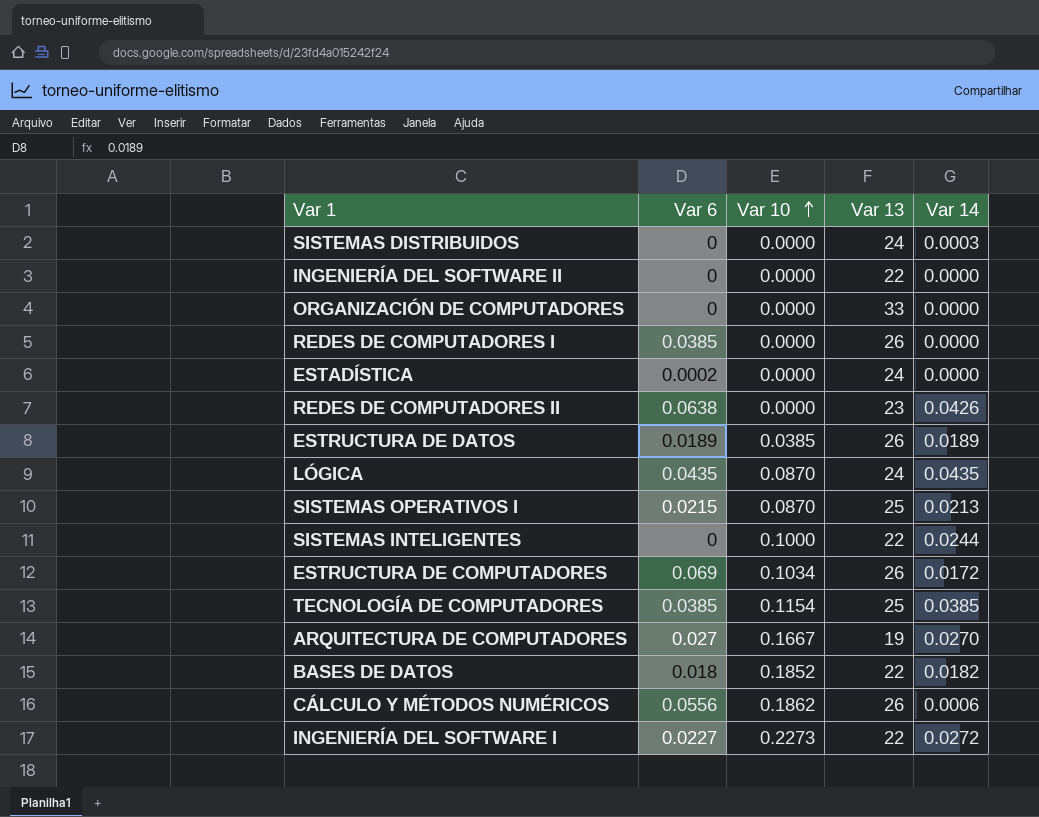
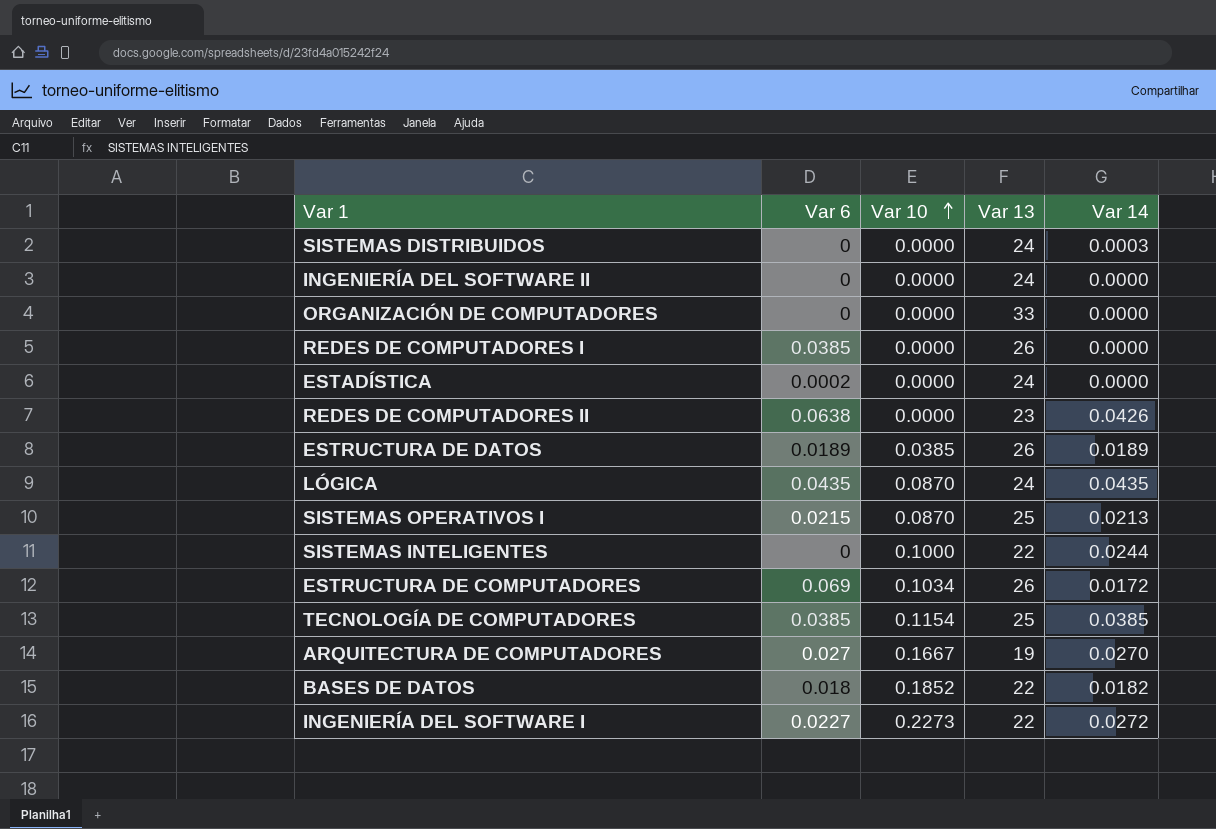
row CÁLCULO Y MÉTODOS NUMÉRICOS: 0.0556 | 0.1862 | 26 | 0.0006 -> none
INGENIERÍA DEL SOFTWARE II | Var 13: 22 -> 24

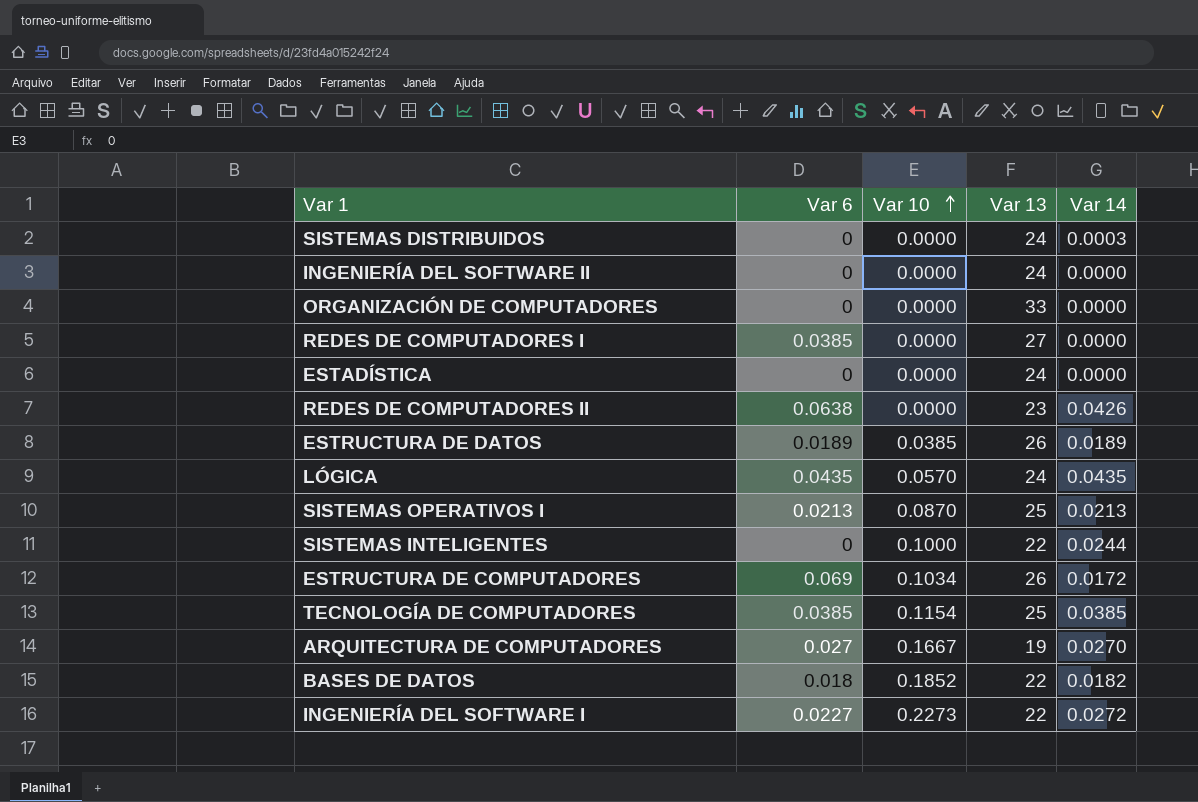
REDES DE COMPUTADORES I | Var 13: 26 -> 27
ESTADÍSTICA | Var 6: 0.0002 -> 0
LÓGICA | Var 10: 0.0870 -> 0.0570
SISTEMAS OPERATIVOS I | Var 6: 0.0215 -> 0.0213

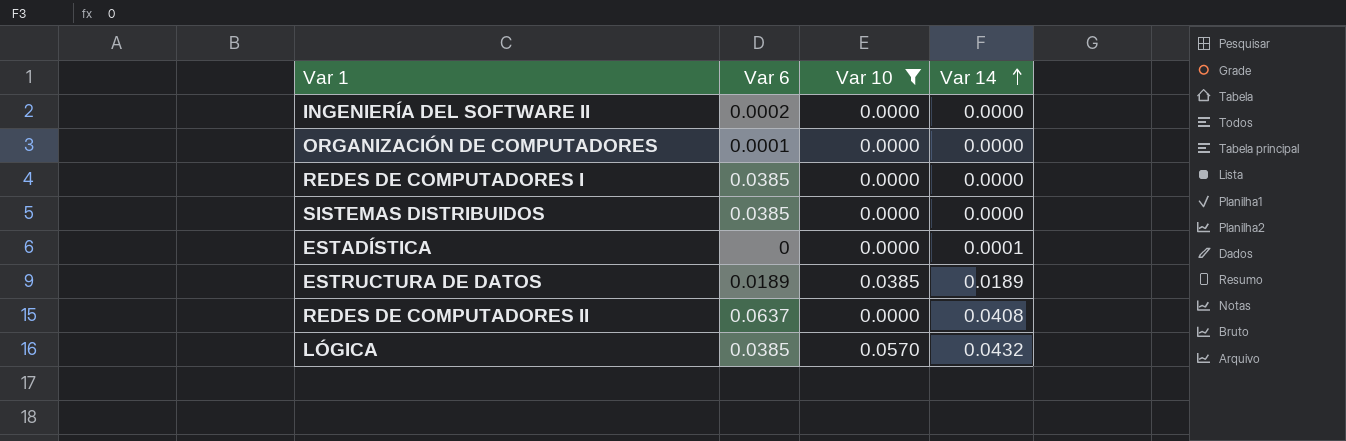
filter: none -> Var 10 <= 0.0570
row order: Var 10 ascending -> Var 14 ascending
column Var 13 | position: 4 -> none
INGENIERÍA DEL SOFTWARE II | Var 6: 0 -> 0.0002
ORGANIZACIÓN DE COMPUTADORES | Var 6: 0 -> 0.0001
SISTEMAS DISTRIBUIDOS | Var 6: 0 -> 0.0385
SISTEMAS DISTRIBUIDOS | Var 14: 0.0003 -> 0.0000
ESTADÍSTICA | Var 14: 0.0000 -> 0.0001
REDES DE COMPUTADORES II | Var 6: 0.0638 -> 0.0637
REDES DE COMPUTADORES II | Var 14: 0.0426 -> 0.0408
LÓGICA | Var 6: 0.0435 -> 0.0385
LÓGICA | Var 14: 0.0435 -> 0.0432

